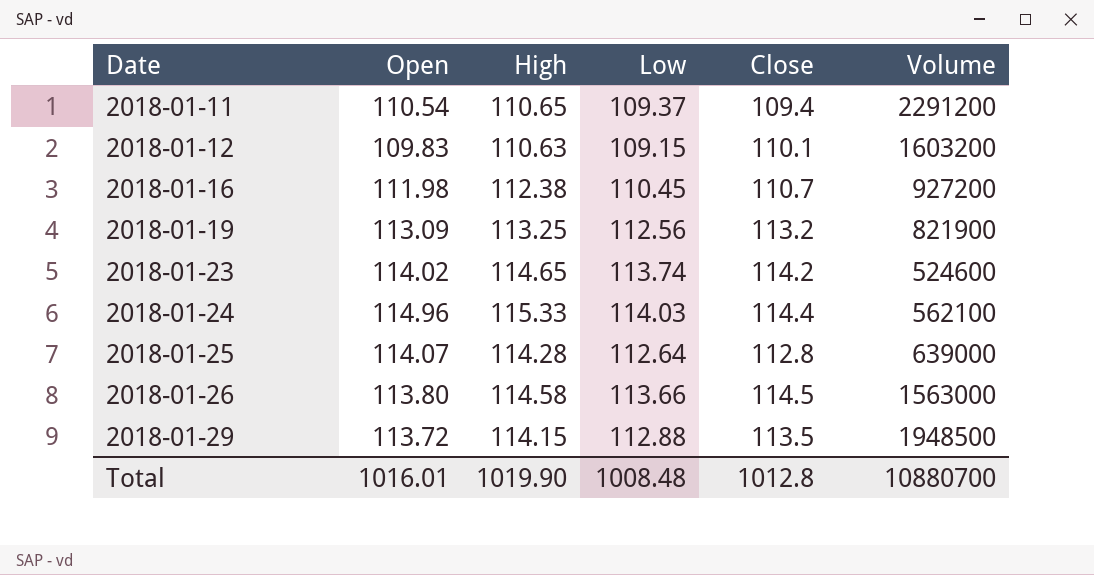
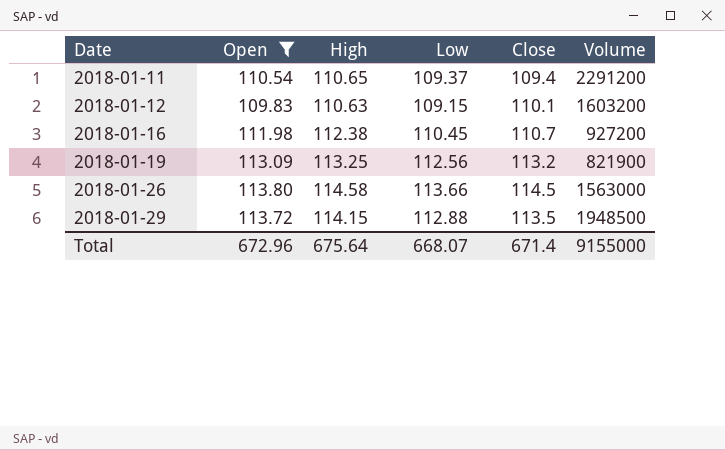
filter: none -> Open <= 113.80
Total | Open: 1016.01 -> 672.96
Total | High: 1019.90 -> 675.64
Total | Low: 1008.48 -> 668.07
Total | Close: 1012.8 -> 671.4
Total | Volume: 10880700 -> 9155000

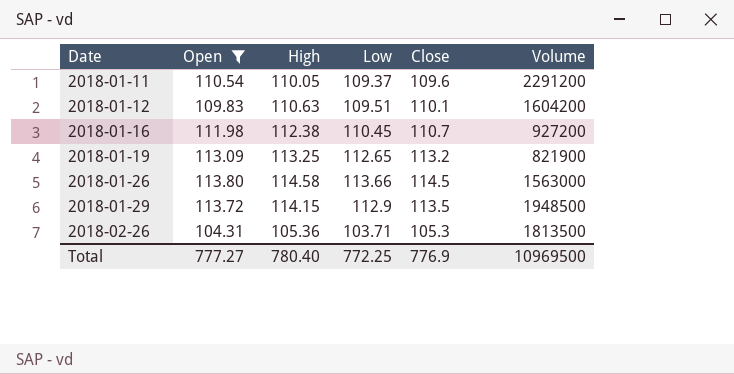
2018-01-11 | High: 110.65 -> 110.05
2018-01-11 | Close: 109.4 -> 109.6
2018-01-12 | Low: 109.15 -> 109.51
2018-01-12 | Volume: 1603200 -> 1604200
2018-01-19 | Low: 112.56 -> 112.65
2018-01-29 | Low: 112.88 -> 112.9
row 2018-02-26: none -> 104.31 | 105.36 | 103.71 | 105.3 | 1813500
Total | Open: 672.96 -> 777.27
Total | High: 675.64 -> 780.40
Total | Low: 668.07 -> 772.25
Total | Close: 671.4 -> 776.9
Total | Volume: 9155000 -> 10969500

